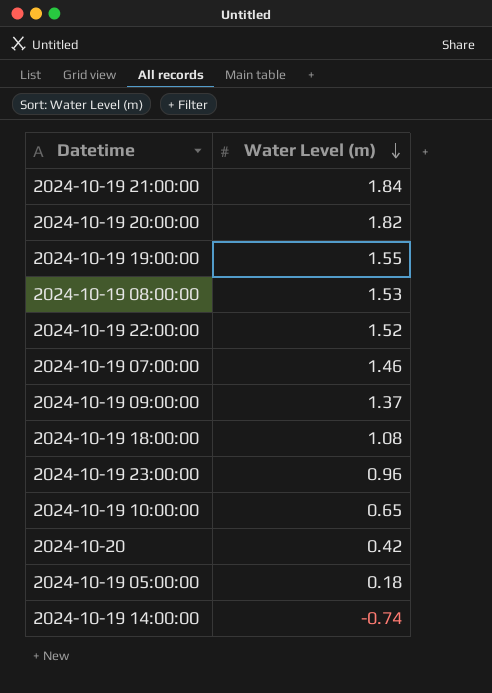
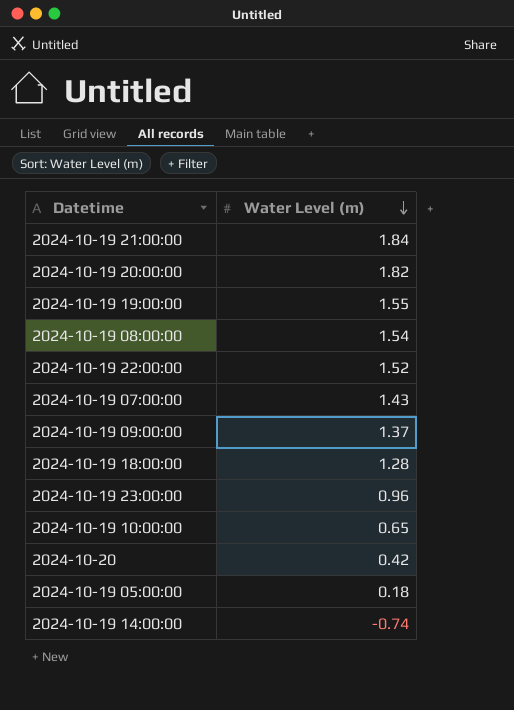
2024-10-19 08:00:00 | Water Level (m): 1.53 -> 1.54
2024-10-19 07:00:00 | Water Level (m): 1.46 -> 1.43
2024-10-19 18:00:00 | Water Level (m): 1.08 -> 1.28

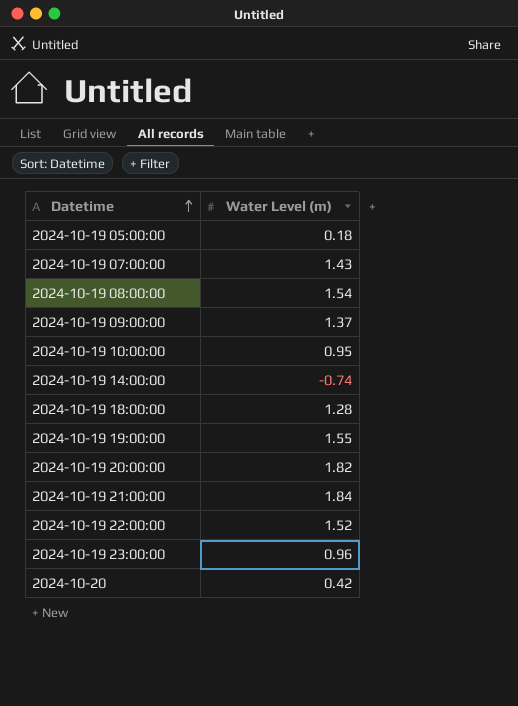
row order: Water Level (m) descending -> Datetime ascending
2024-10-19 10:00:00 | Water Level (m): 0.65 -> 0.95

